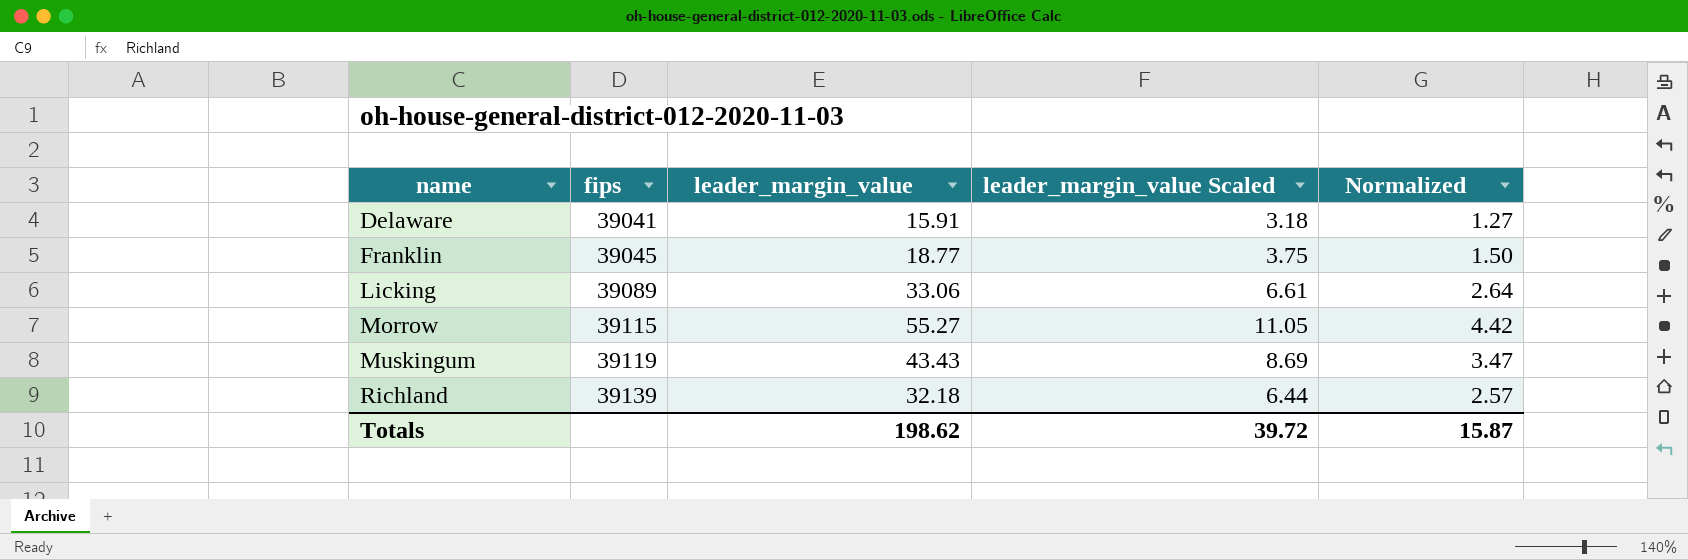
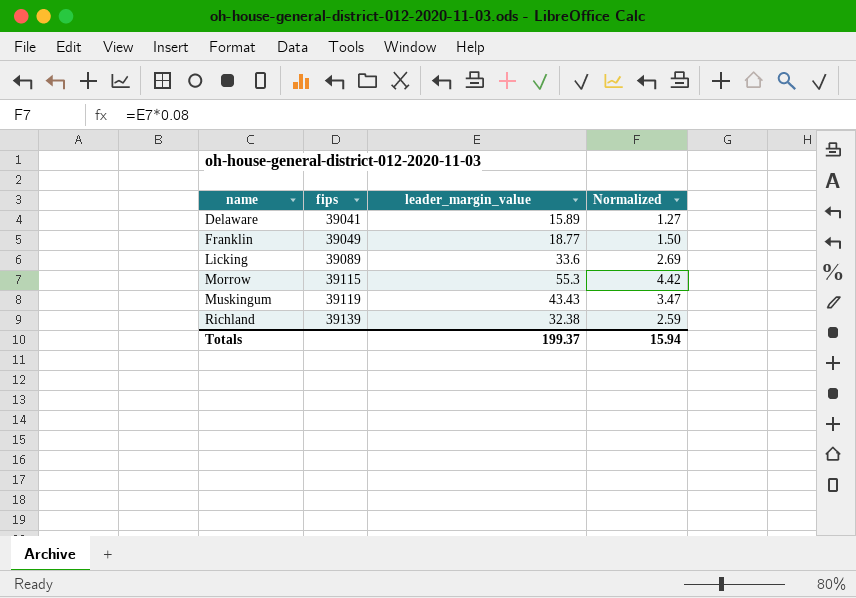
column leader_margin_value Scaled | formula: [leader_margin_value] * 0.2 -> none
Delaware | leader_margin_value: 15.91 -> 15.89
Franklin | fips: 39045 -> 39049
Licking | leader_margin_value: 33.06 -> 33.6
Licking | Normalized: 2.64 -> 2.69
Morrow | leader_margin_value: 55.27 -> 55.3
Richland | leader_margin_value: 32.18 -> 32.38
Richland | Normalized: 2.57 -> 2.59
Totals | leader_margin_value: 198.62 -> 199.37
Totals | Normalized: 15.87 -> 15.94

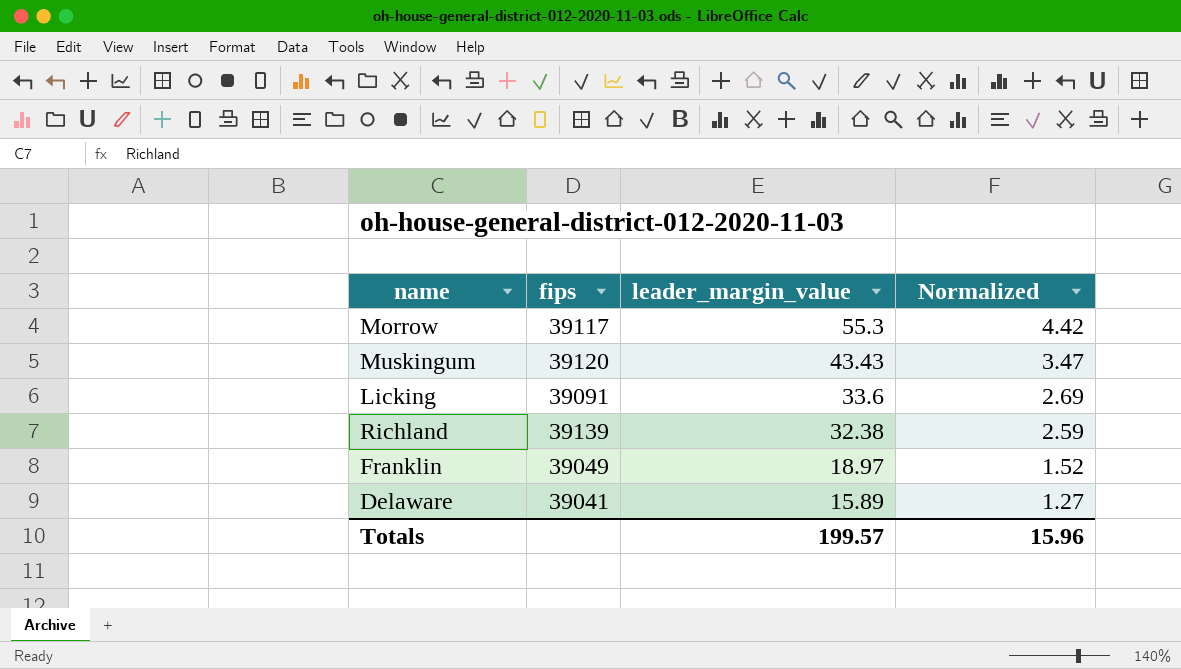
row order: name ascending -> leader_margin_value descending
Morrow | fips: 39115 -> 39117
Muskingum | fips: 39119 -> 39120
Licking | fips: 39089 -> 39091
Franklin | leader_margin_value: 18.77 -> 18.97
Franklin | Normalized: 1.50 -> 1.52
Totals | leader_margin_value: 199.37 -> 199.57
Totals | Normalized: 15.94 -> 15.96

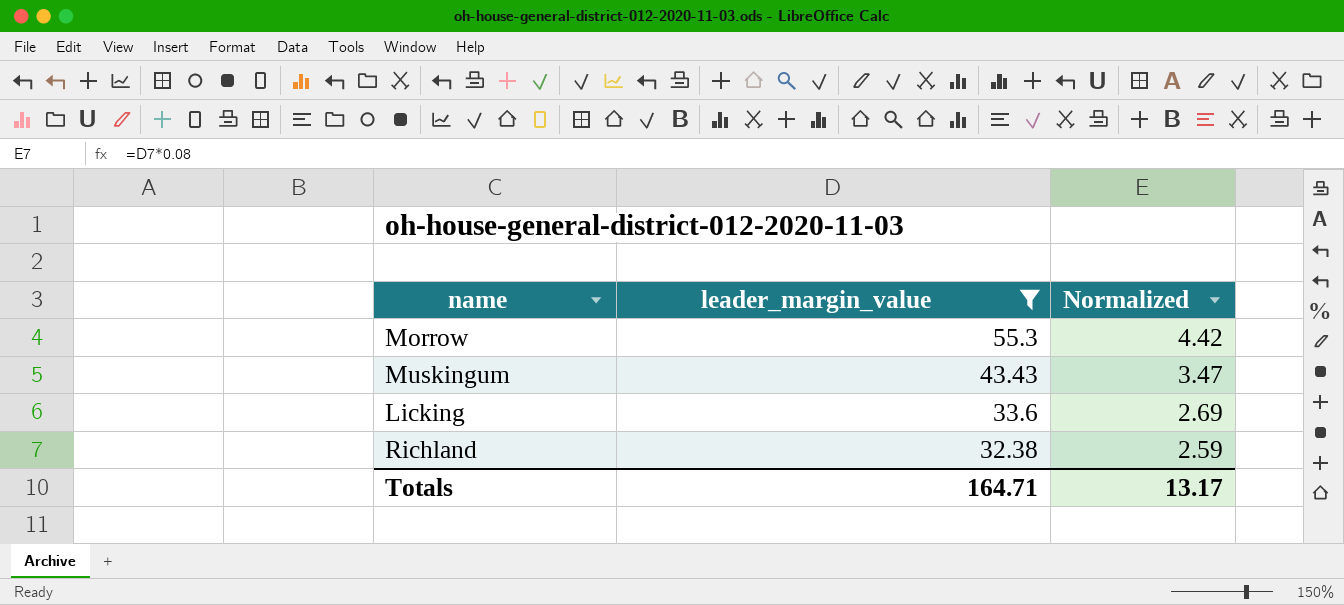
filter: none -> leader_margin_value >= 32.38
column fips | position: 2 -> none
Totals | leader_margin_value: 199.57 -> 164.71
Totals | Normalized: 15.96 -> 13.17

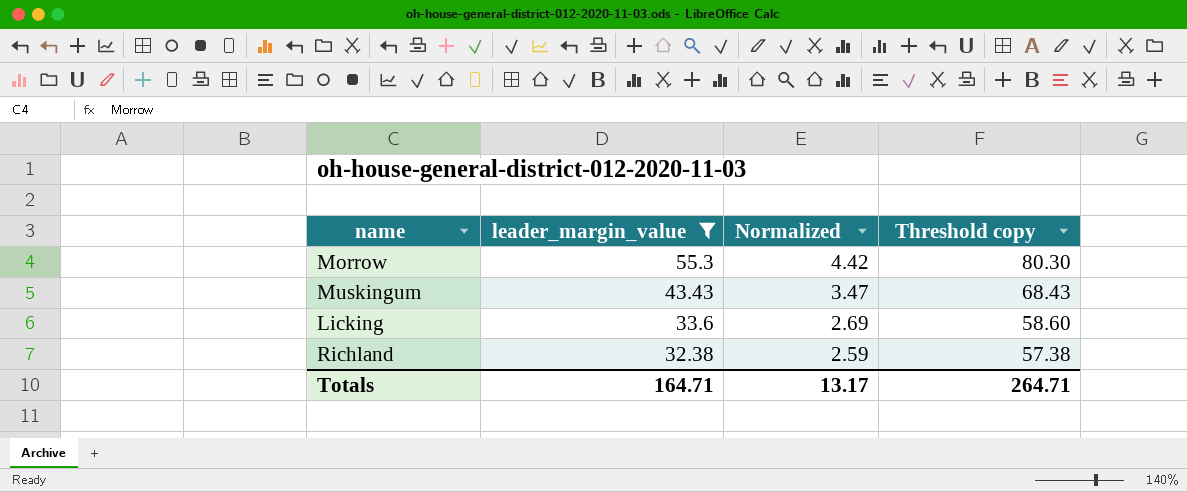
column Threshold copy | formula: none -> [leader_margin_value] + 25

